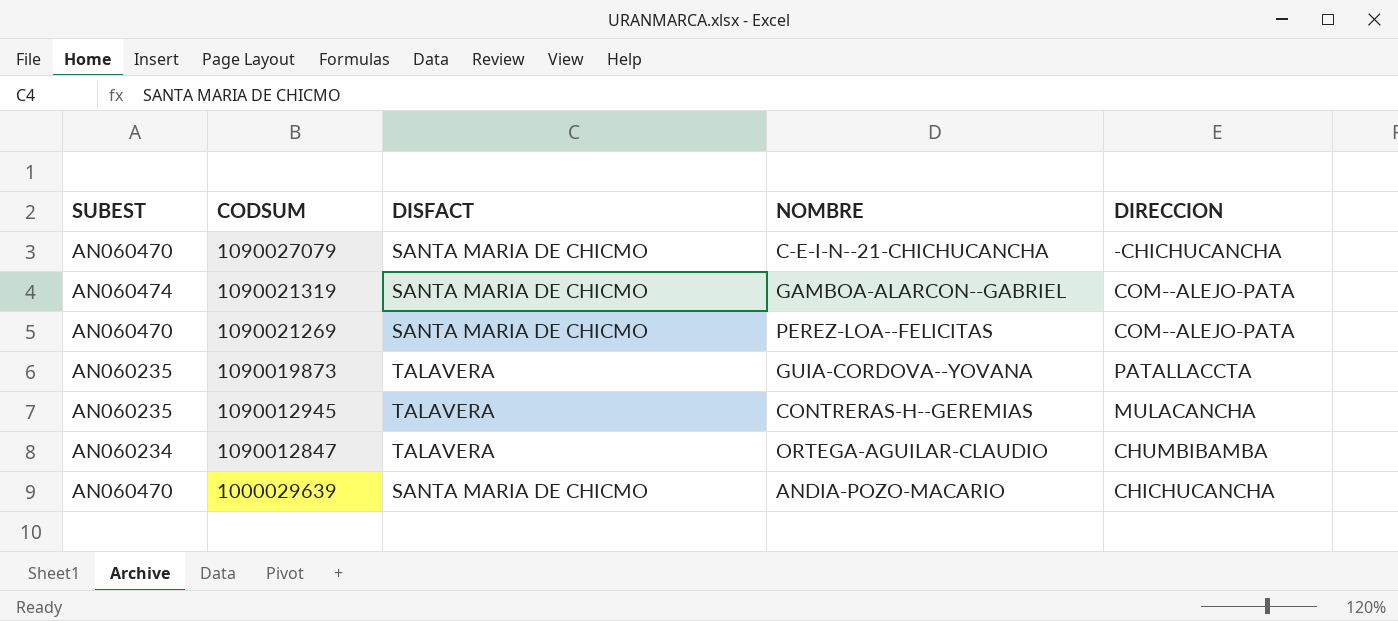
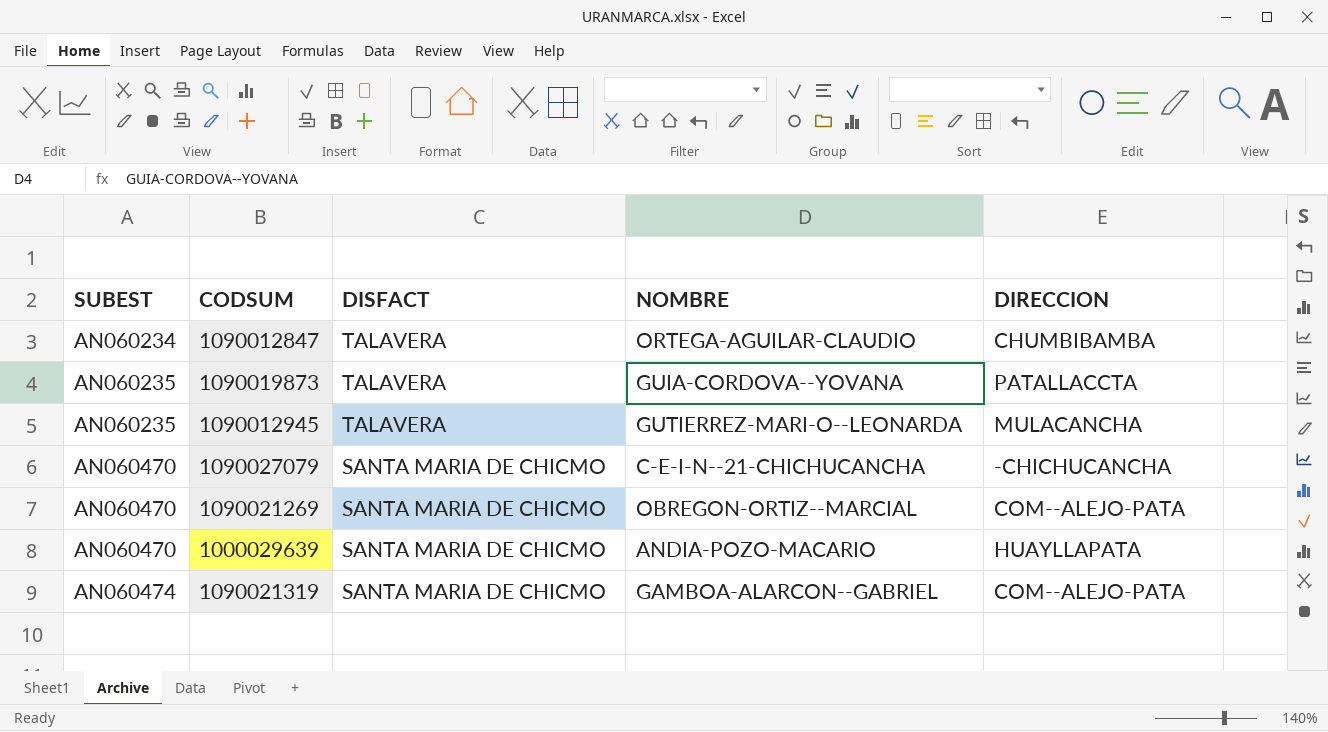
row order: CODSUM descending -> SUBEST ascending
1090012945 | NOMBRE: CONTRERAS-H--GEREMIAS -> GUTIERREZ-MARI-O--LEONARDA
1090021269 | NOMBRE: PEREZ-LOA--FELICITAS -> OBREGON-ORTIZ--MARCIAL
1000029639 | DIRECCION: CHICHUCANCHA -> HUAYLLAPATA

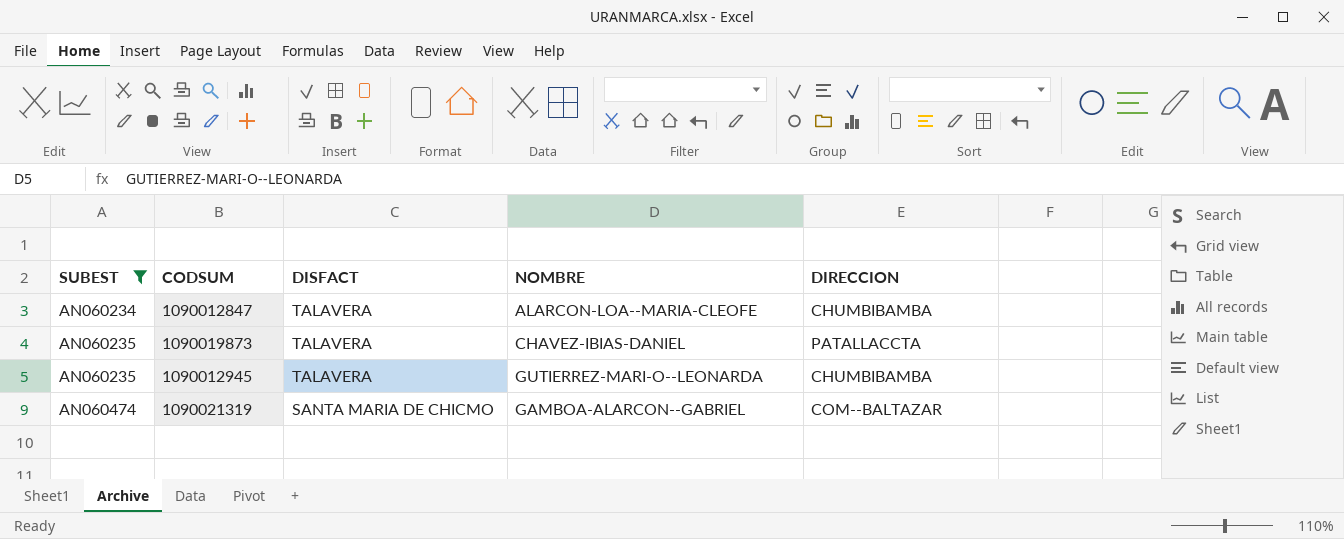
filter: none -> SUBEST != AN060470
1090012847 | NOMBRE: ORTEGA-AGUILAR-CLAUDIO -> ALARCON-LOA--MARIA-CLEOFE
1090019873 | NOMBRE: GUIA-CORDOVA--YOVANA -> CHAVEZ-IBIAS-DANIEL
1090012945 | DIRECCION: MULACANCHA -> CHUMBIBAMBA
1090021319 | DIRECCION: COM--ALEJO-PATA -> COM--BALTAZAR

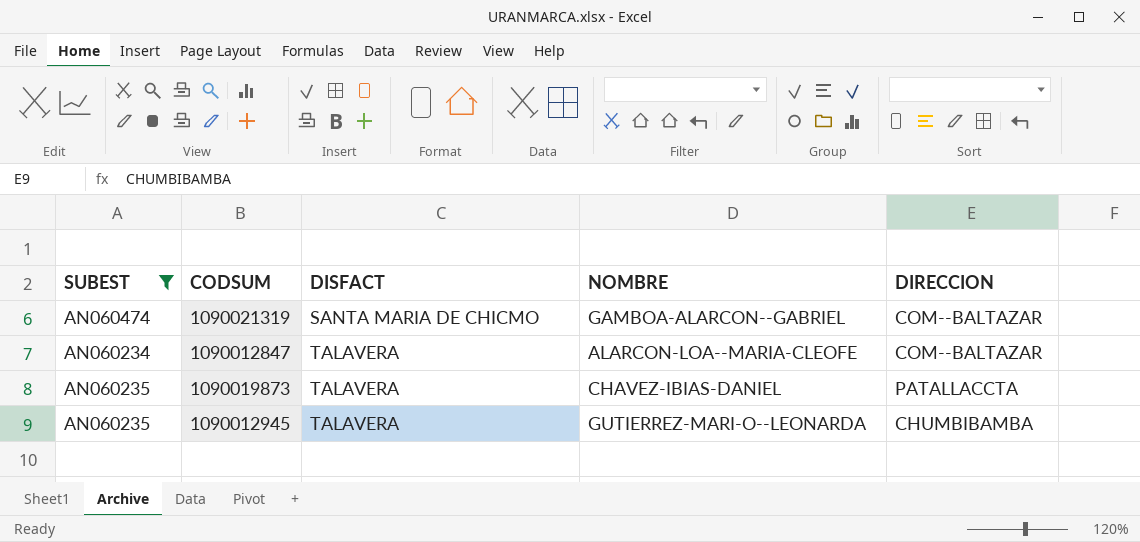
row order: SUBEST ascending -> DISFACT ascending
1090012847 | DIRECCION: CHUMBIBAMBA -> COM--BALTAZAR

